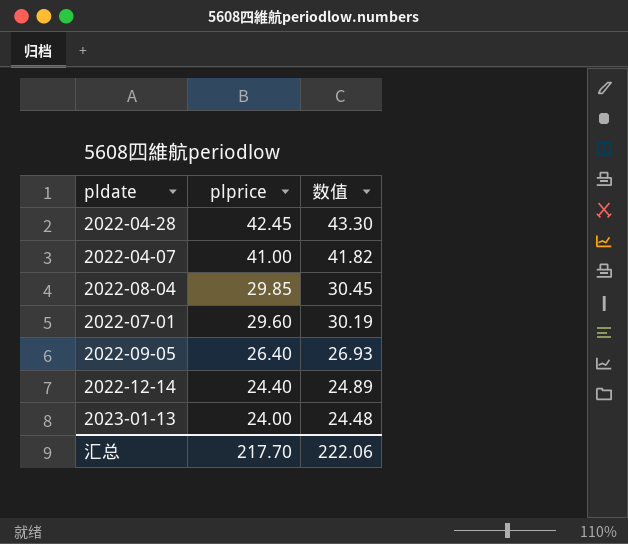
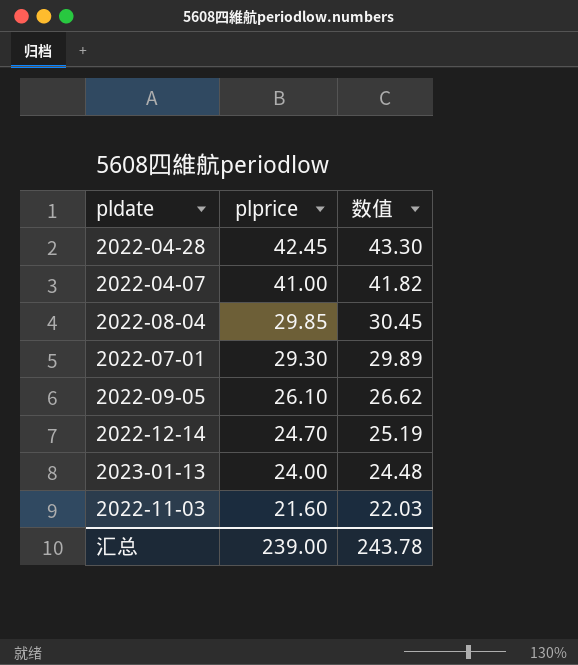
2022-07-01 | plprice: 29.60 -> 29.30
2022-07-01 | 数值: 30.19 -> 29.89
2022-09-05 | plprice: 26.40 -> 26.10
2022-09-05 | 数值: 26.93 -> 26.62
2022-12-14 | plprice: 24.40 -> 24.70
2022-12-14 | 数值: 24.89 -> 25.19
row 2022-11-03: none -> 21.60 | 22.03
汇总 | plprice: 217.70 -> 239.00
汇总 | 数值: 222.06 -> 243.78

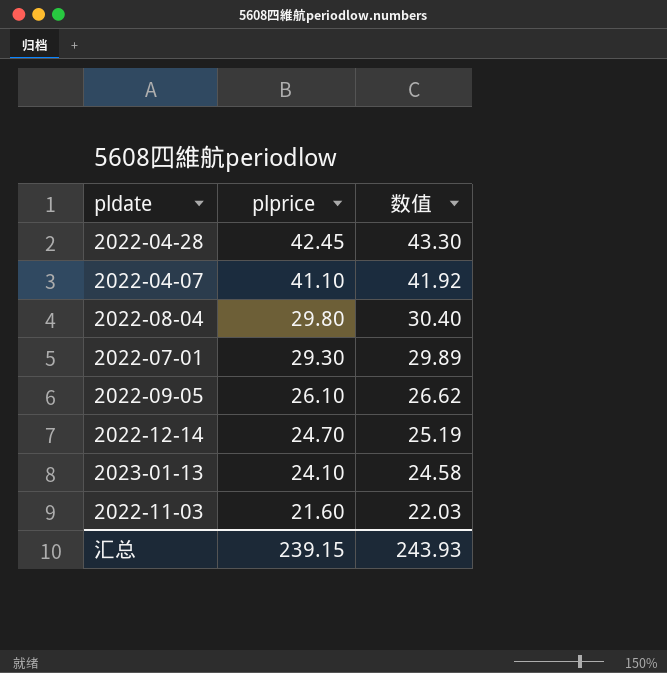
2022-04-07 | plprice: 41.00 -> 41.10
2022-04-07 | 数值: 41.82 -> 41.92
2022-08-04 | plprice: 29.85 -> 29.80
2022-08-04 | 数值: 30.45 -> 30.40
2023-01-13 | plprice: 24.00 -> 24.10
2023-01-13 | 数值: 24.48 -> 24.58
汇总 | plprice: 239.00 -> 239.15
汇总 | 数值: 243.78 -> 243.93

